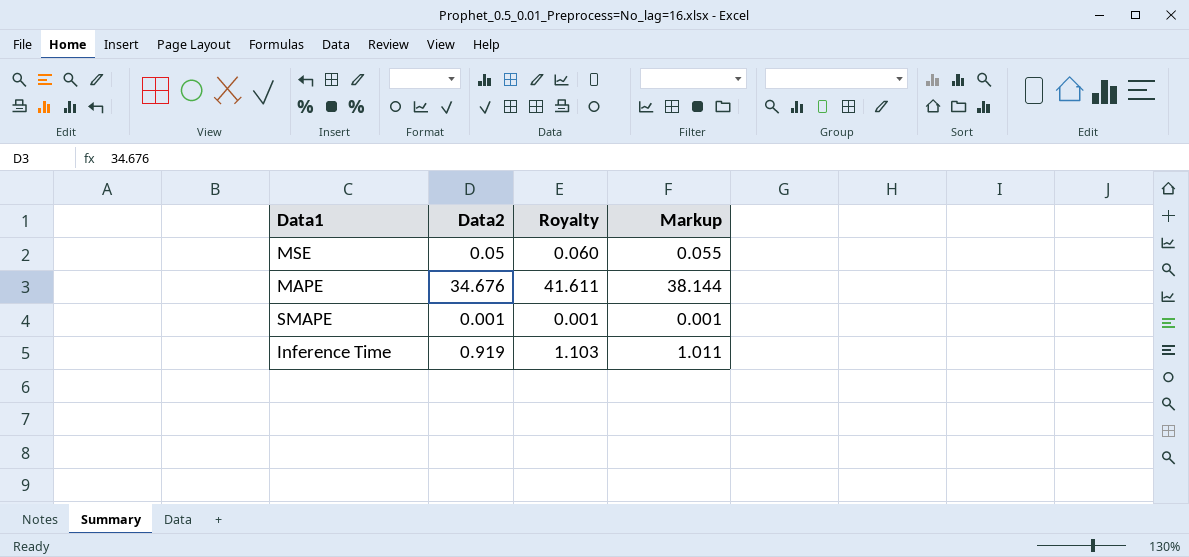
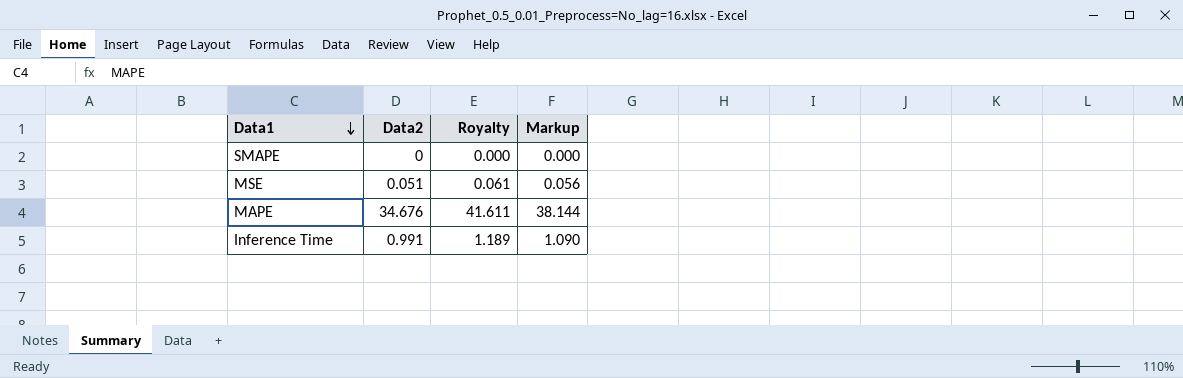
row order: none -> Data1 descending
SMAPE | Data2: 0.001 -> 0
SMAPE | Royalty: 0.001 -> 0.000
SMAPE | Markup: 0.001 -> 0.000
MSE | Data2: 0.05 -> 0.051
MSE | Royalty: 0.060 -> 0.061
MSE | Markup: 0.055 -> 0.056
Inference Time | Data2: 0.919 -> 0.991
Inference Time | Royalty: 1.103 -> 1.189
Inference Time | Markup: 1.011 -> 1.090

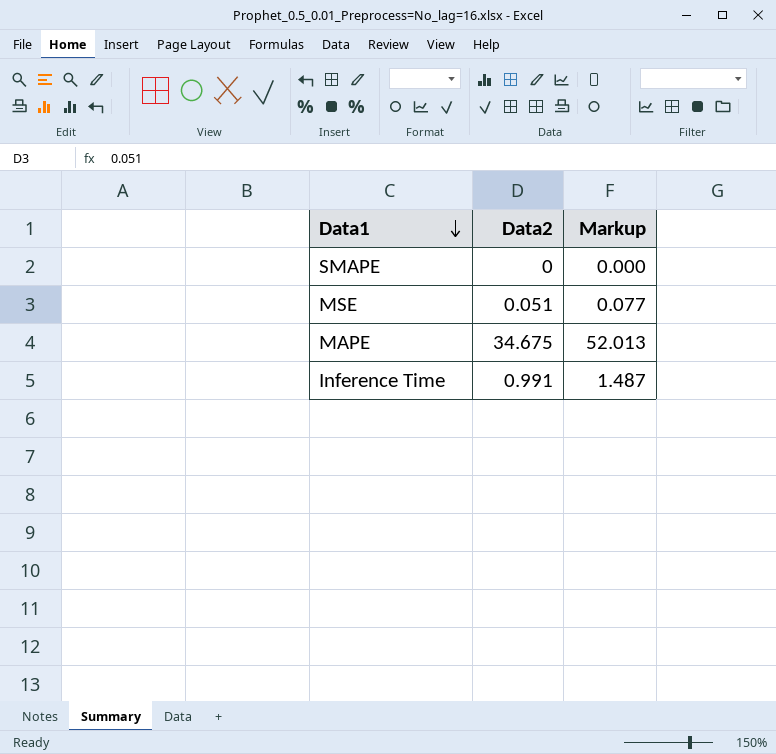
column Royalty | formula: [Data2] * 1.2 -> none
column Markup | formula: [Data2] * 1.1 -> [Data2] * 1.5
MAPE | Data2: 34.676 -> 34.675

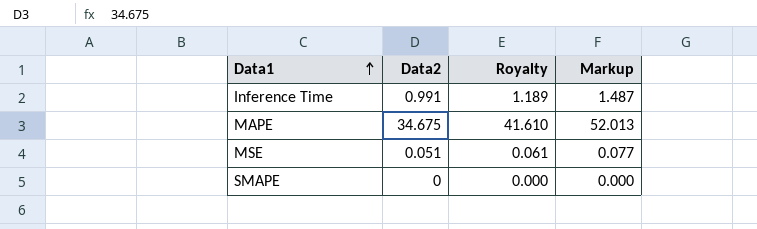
row order: Data1 descending -> Data1 ascending
column Royalty | formula: none -> [Data2] * 1.2

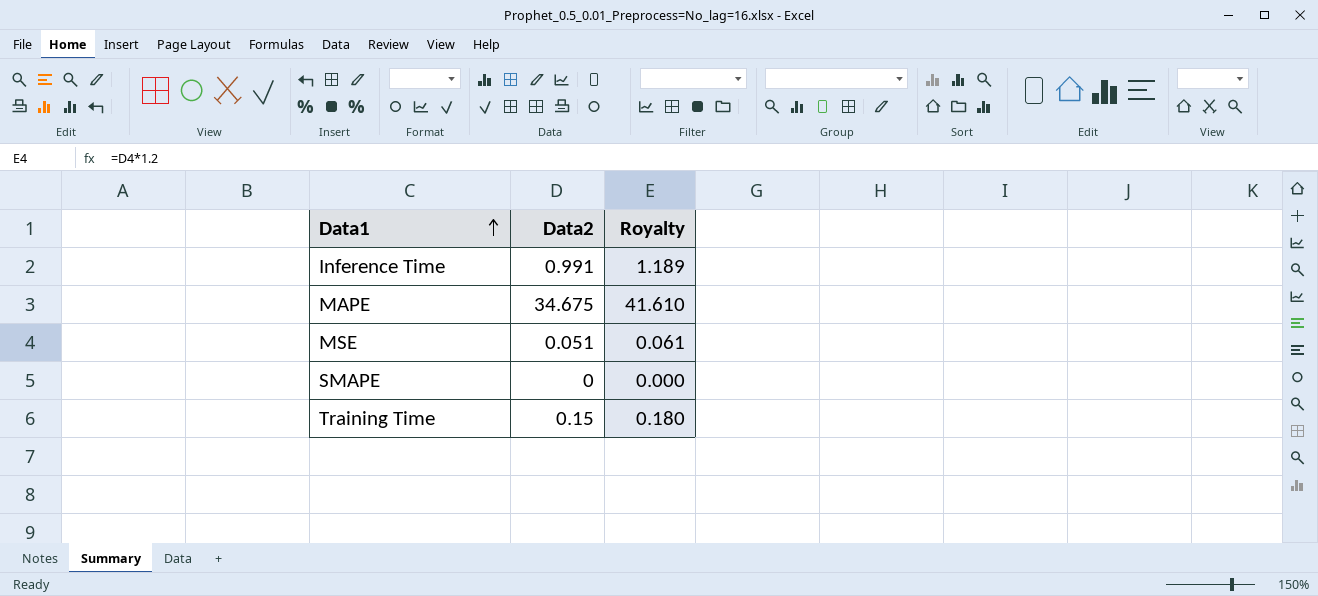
column Markup | formula: [Data2] * 1.5 -> none
row Training Time: none -> 0.15 | 0.180

